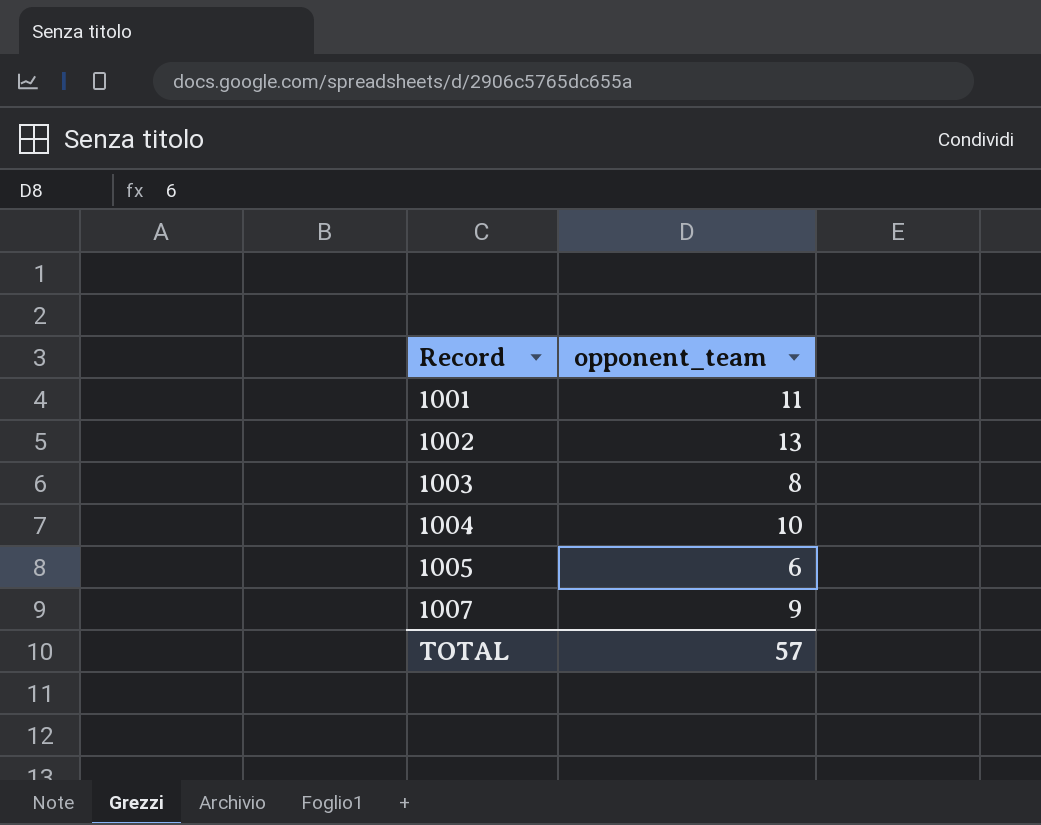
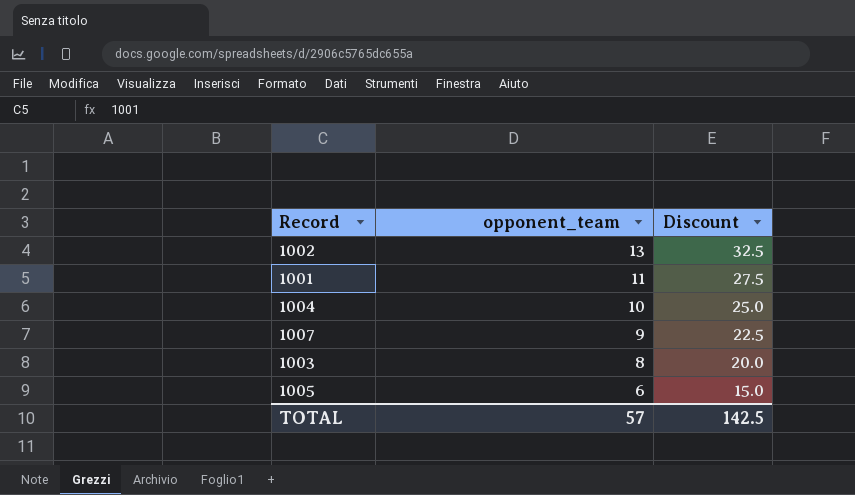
row order: Record ascending -> opponent_team descending
column Discount | formula: none -> [opponent_team] * 2.5

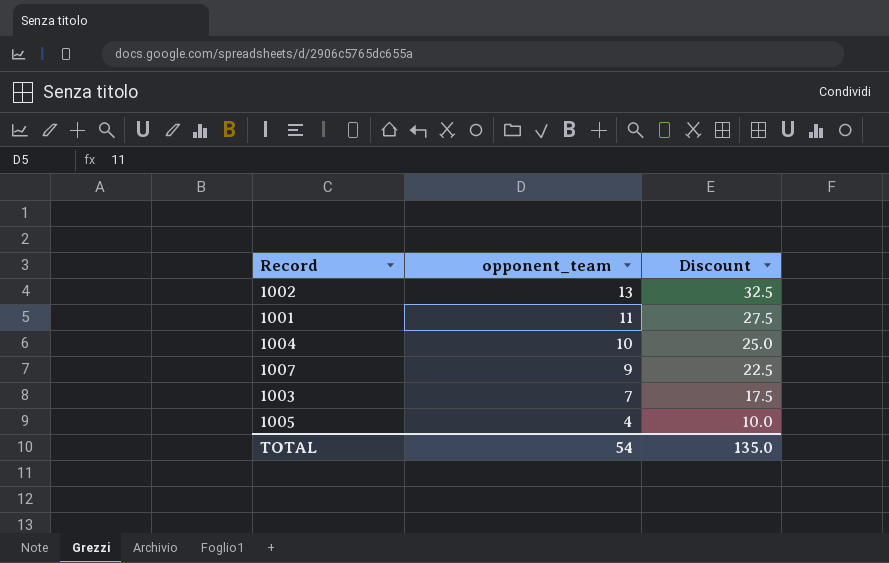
1003 | opponent_team: 8 -> 7
1003 | Discount: 20.0 -> 17.5
1005 | opponent_team: 6 -> 4
1005 | Discount: 15.0 -> 10.0
TOTAL | opponent_team: 57 -> 54
TOTAL | Discount: 142.5 -> 135.0

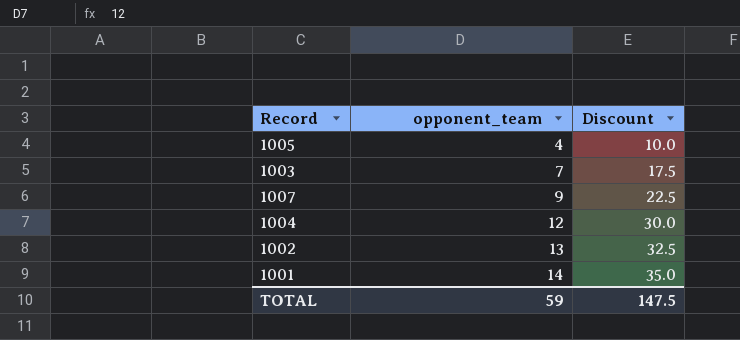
row order: opponent_team descending -> opponent_team ascending
1004 | opponent_team: 10 -> 12
1004 | Discount: 25.0 -> 30.0
1001 | opponent_team: 11 -> 14
1001 | Discount: 27.5 -> 35.0
TOTAL | opponent_team: 54 -> 59
TOTAL | Discount: 135.0 -> 147.5

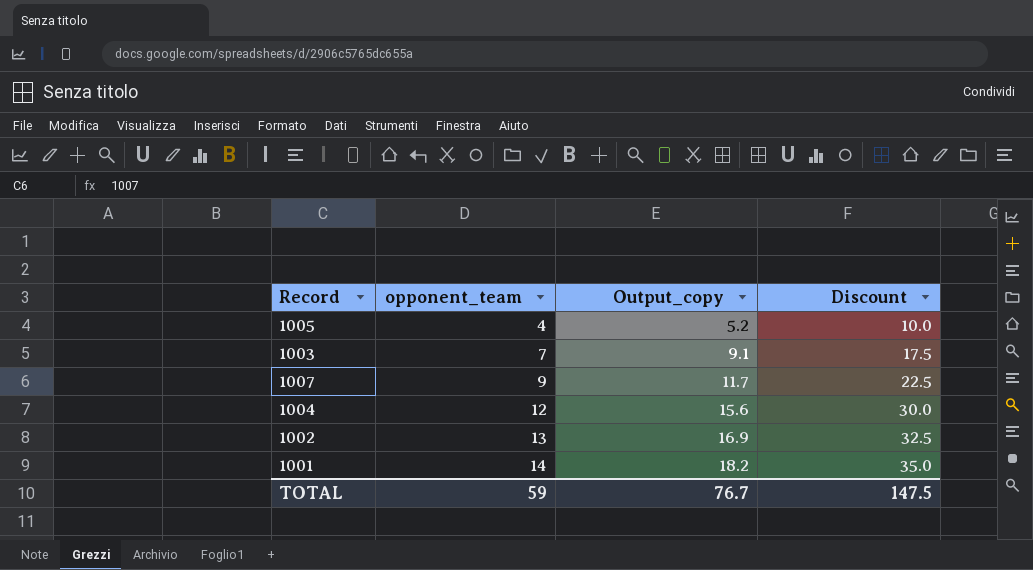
column Output_copy | formula: none -> [opponent_team] * 1.3

